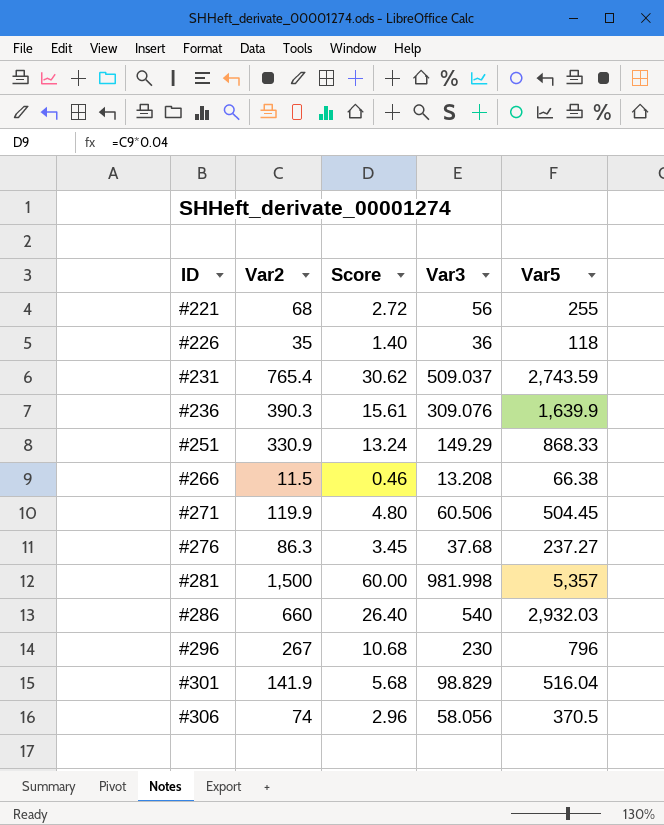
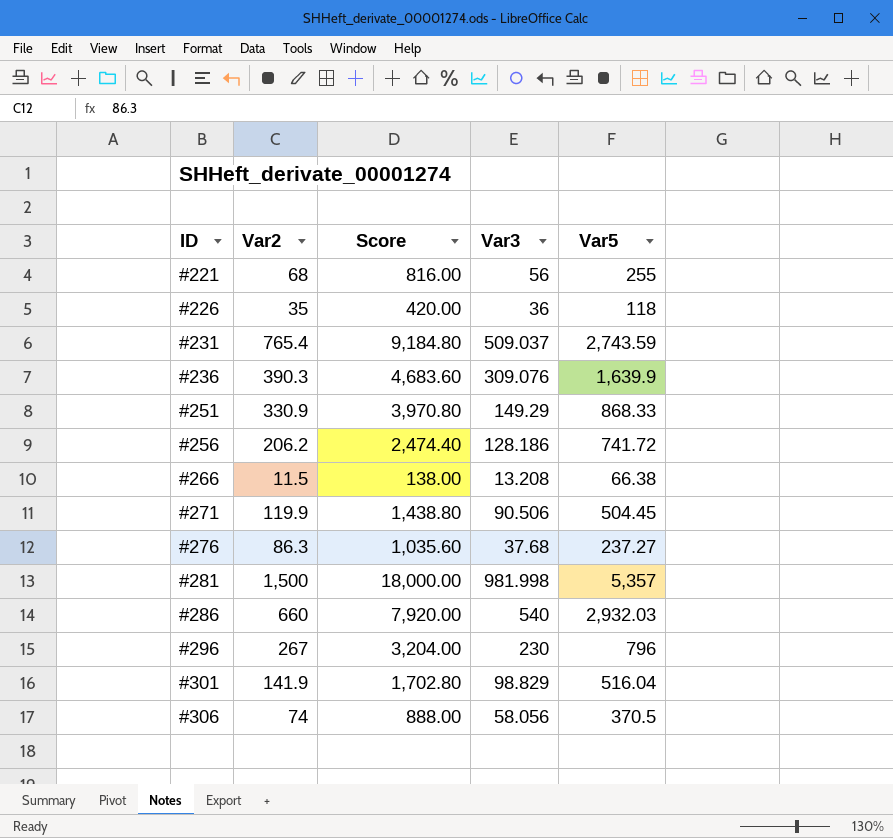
column Score | formula: [Var2] * 0.04 -> [Var2] * 12
row #256: none -> 206.2 | 2,474.40 | 128.186 | 741.72
#271 | Var3: 60.506 -> 90.506

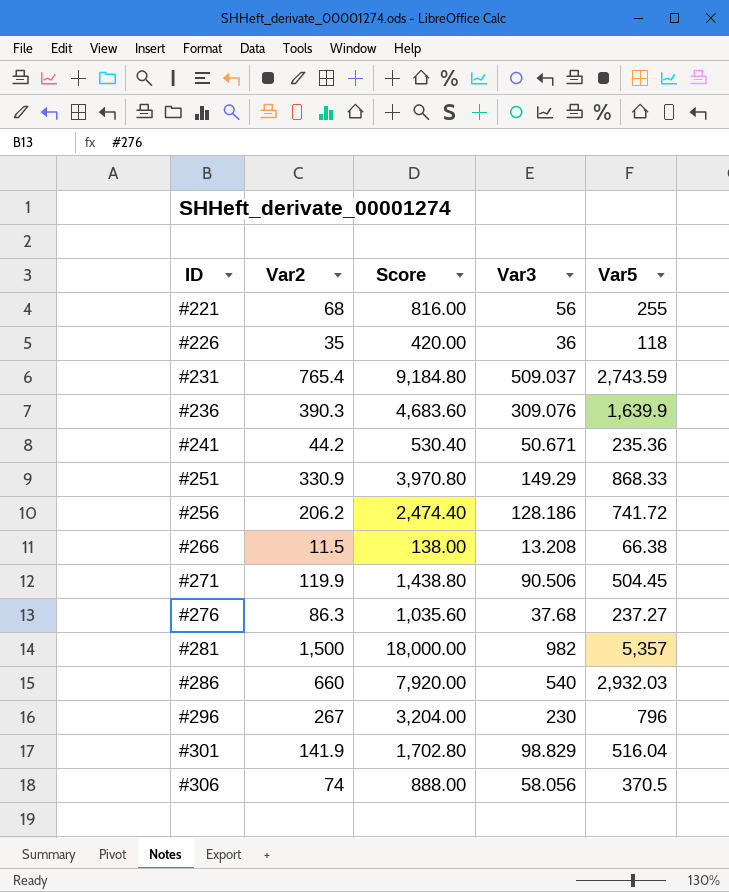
row #241: none -> 44.2 | 530.40 | 50.671 | 235.36
#281 | Var3: 981.998 -> 982

